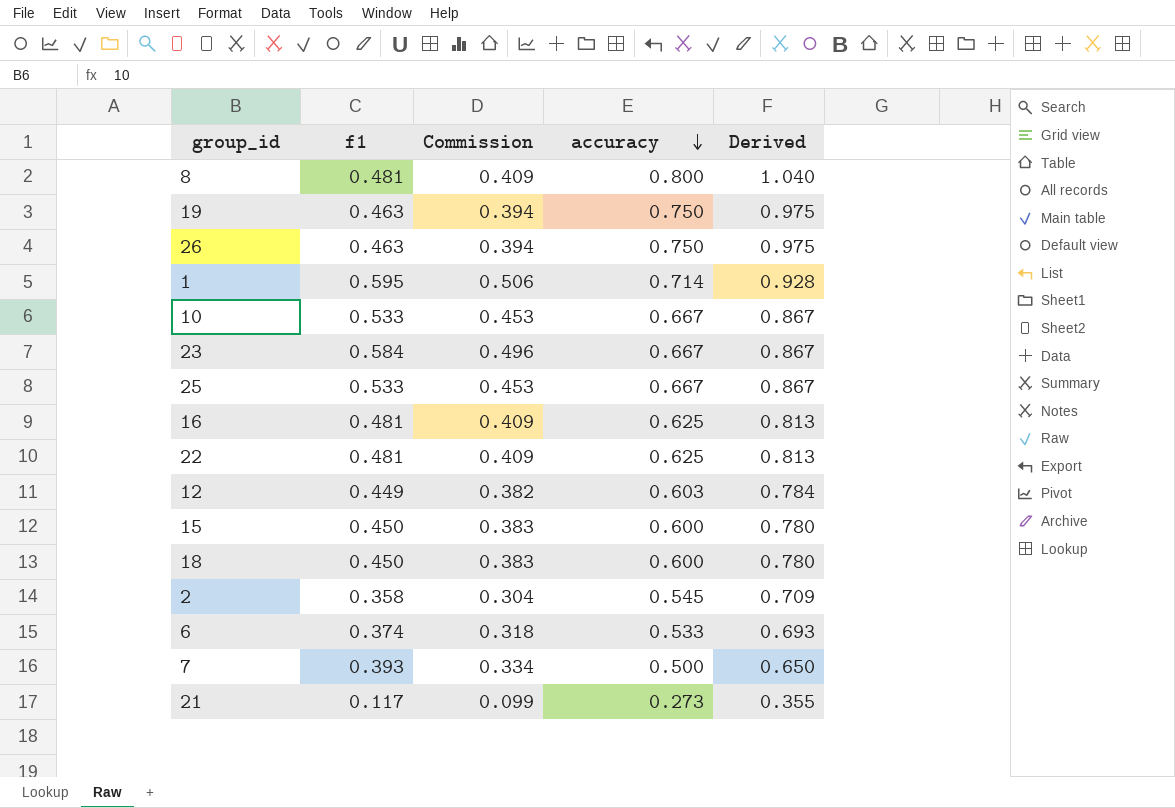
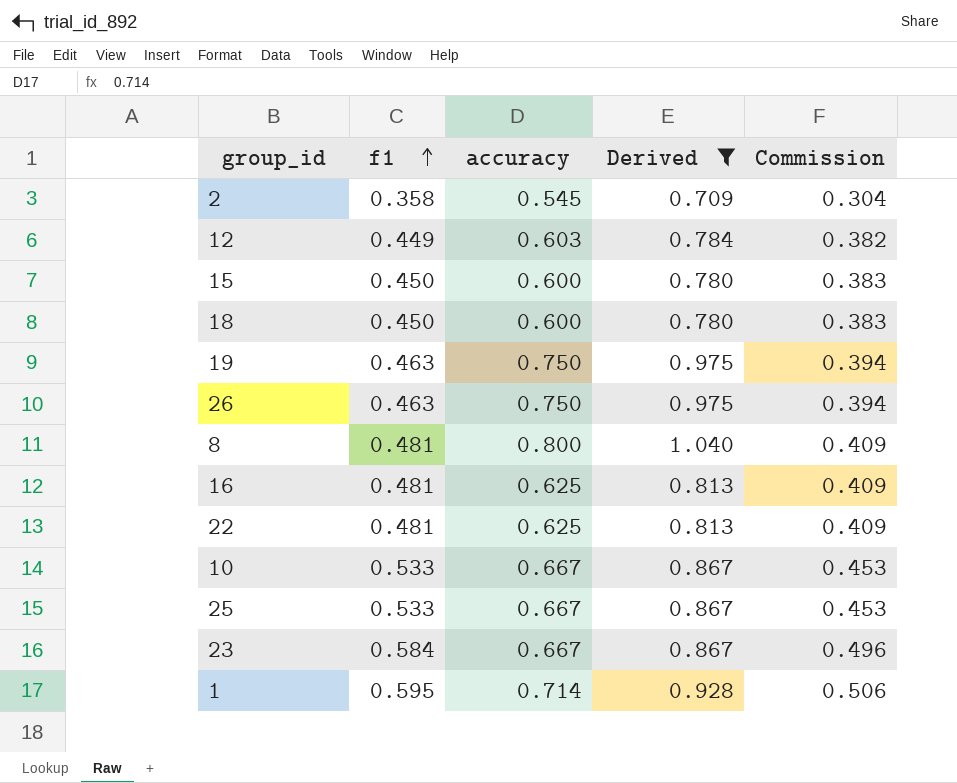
filter: none -> Derived >= 0.709
row order: accuracy descending -> f1 ascending
column Commission | position: 3 -> 5

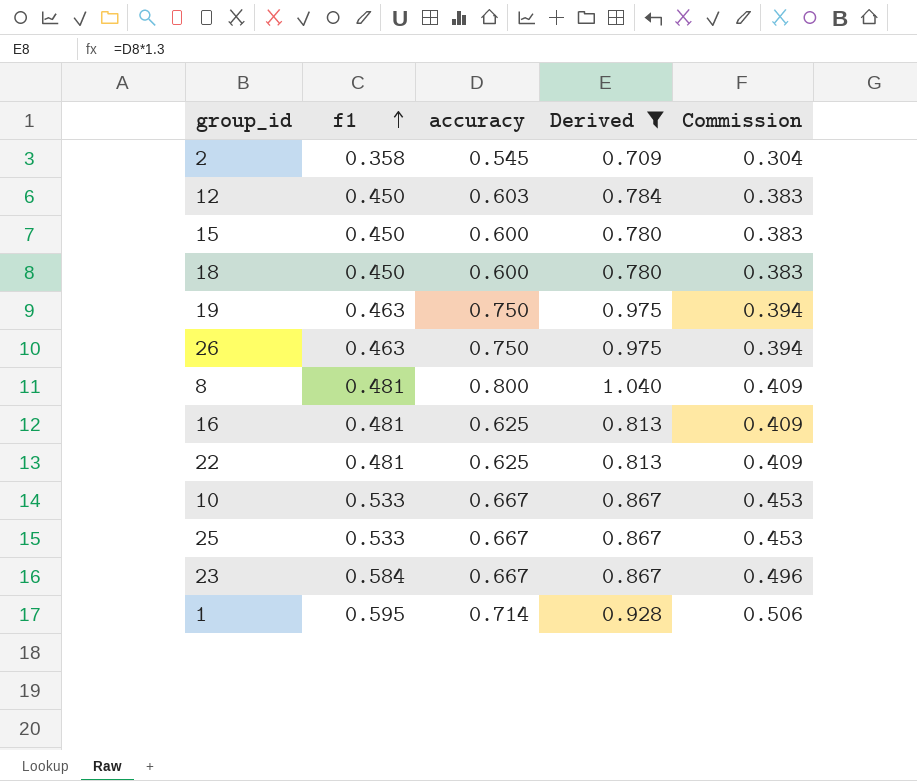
12 | f1: 0.449 -> 0.450
12 | Commission: 0.382 -> 0.383

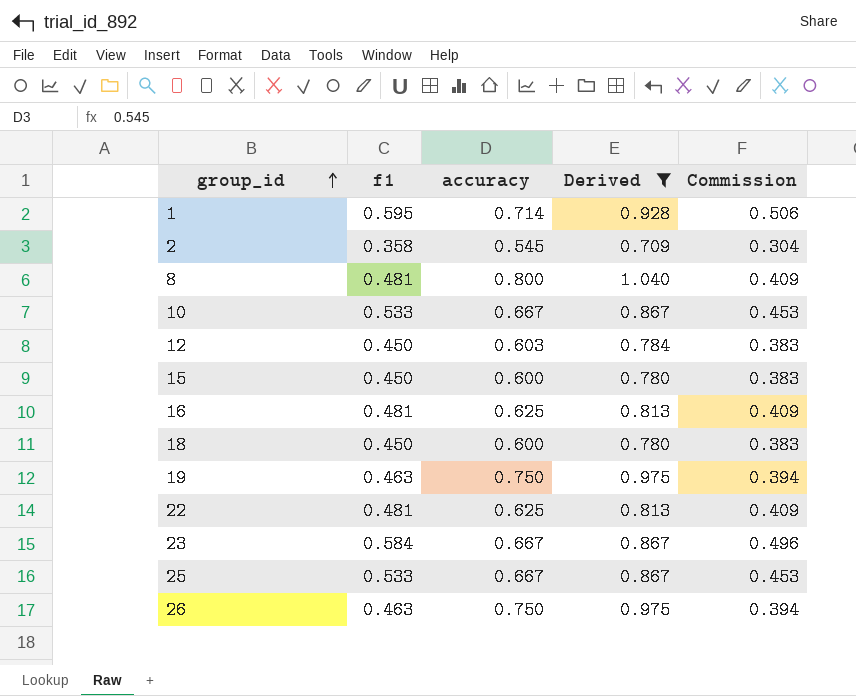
row order: f1 ascending -> group_id ascending

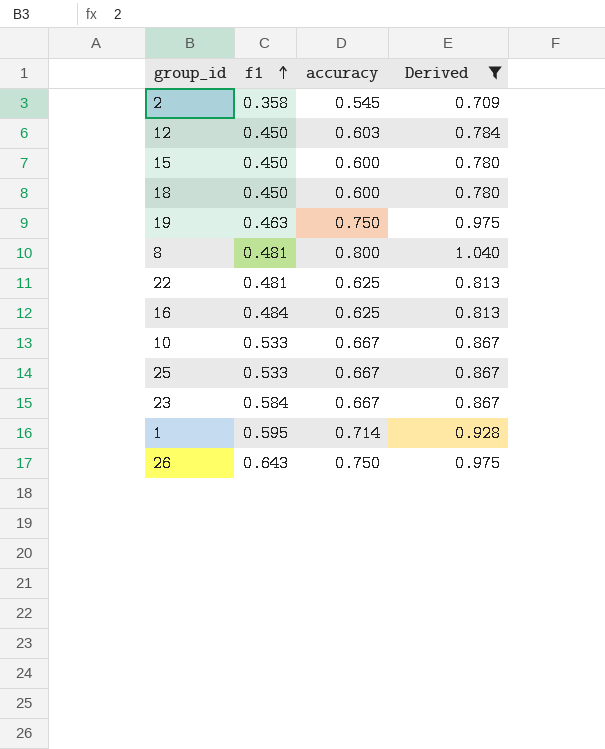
row order: group_id ascending -> f1 ascending
column Commission | formula: [f1] * 0.85 -> none
16 | f1: 0.481 -> 0.484
26 | f1: 0.463 -> 0.643

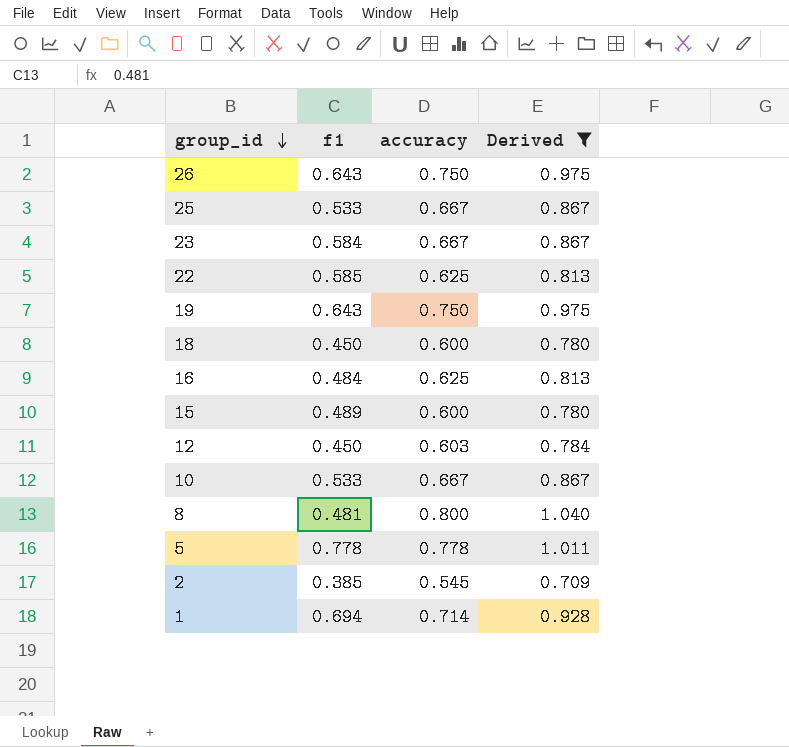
row order: f1 ascending -> group_id descending
22 | f1: 0.481 -> 0.585
19 | f1: 0.463 -> 0.643
15 | f1: 0.450 -> 0.489
row 5: none -> 0.778 | 0.778 | 1.011
2 | f1: 0.358 -> 0.385
1 | f1: 0.595 -> 0.694

